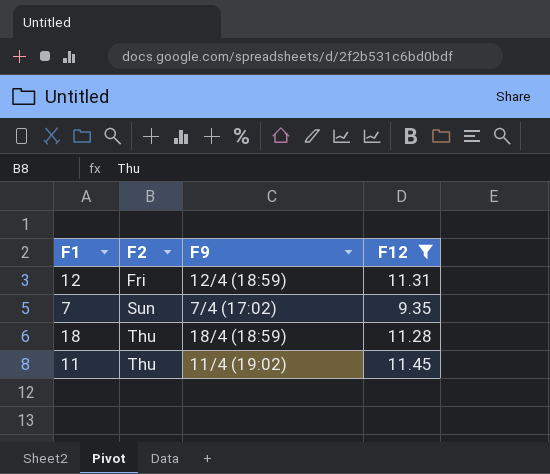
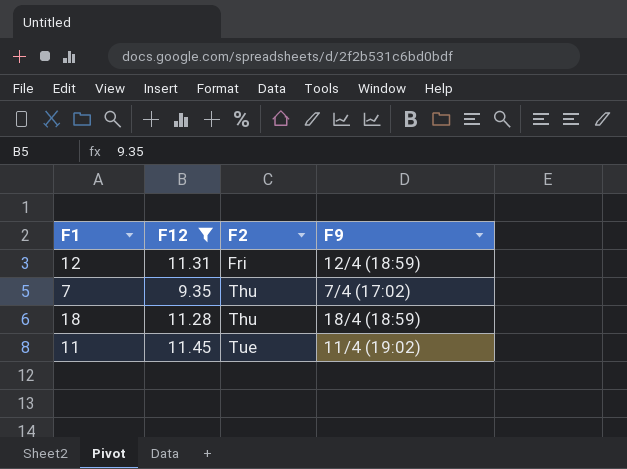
column F12 | position: 4 -> 2
7 | F2: Sun -> Thu
11 | F2: Thu -> Tue

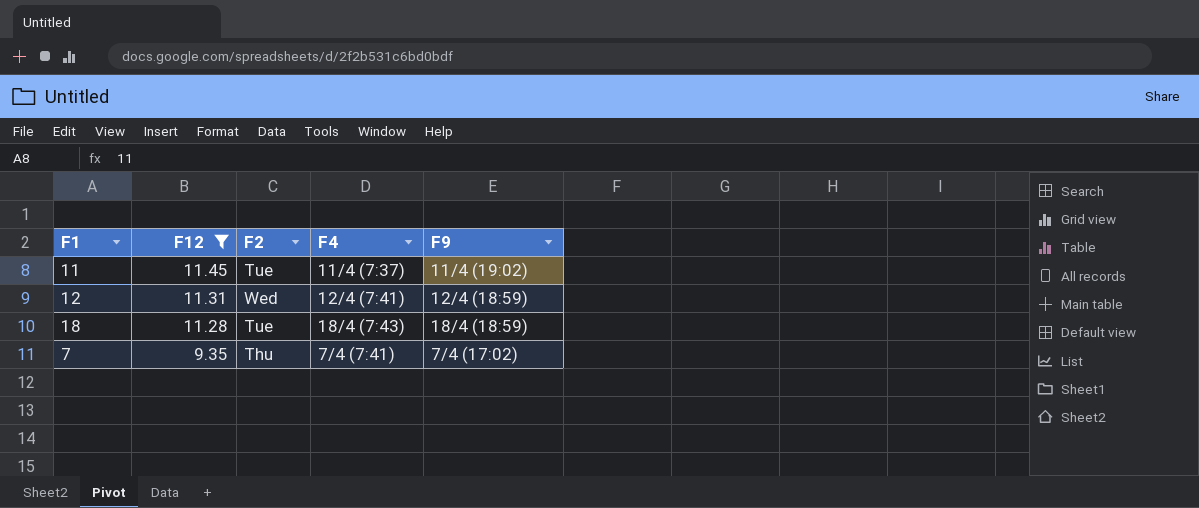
row order: F2 ascending -> F12 descending
column F4 | position: none -> 4
12 | F2: Fri -> Wed
18 | F2: Thu -> Tue

